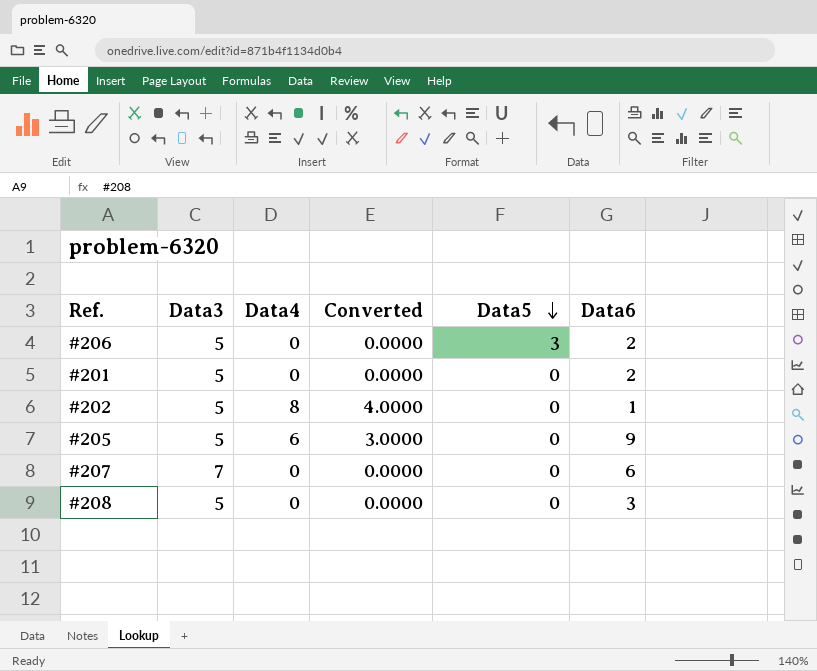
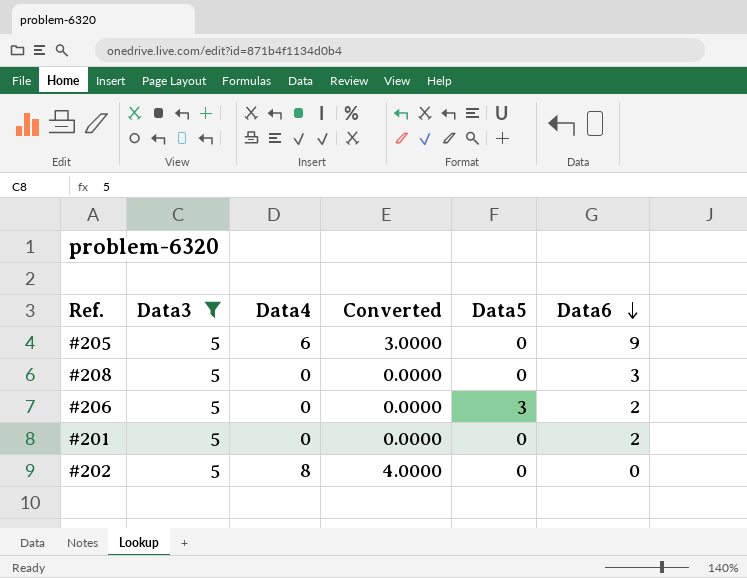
filter: none -> Data3 = 5
row order: Data5 descending -> Data6 descending
#202 | Data6: 1 -> 0

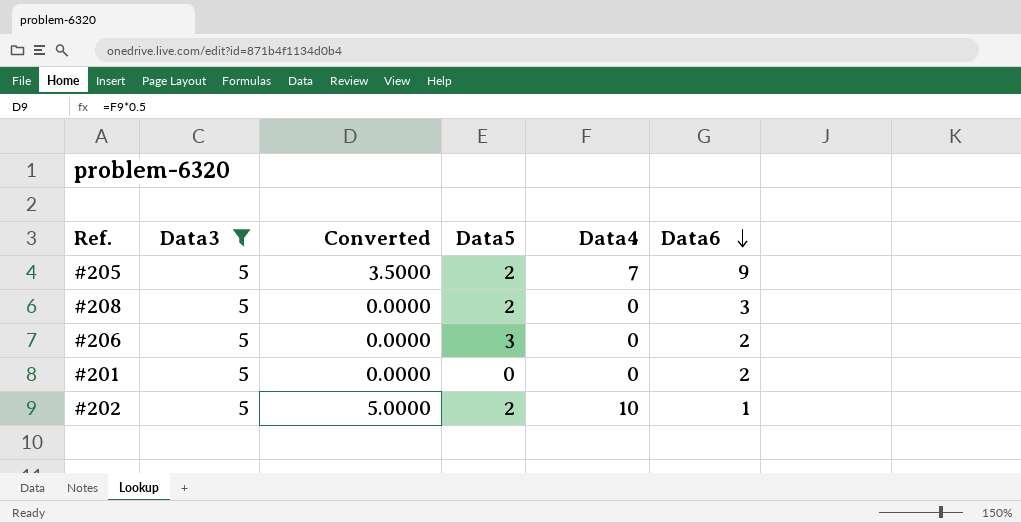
column Data4 | position: 3 -> 5
#205 | Converted: 3.0000 -> 3.5000
#205 | Data5: 0 -> 2
#205 | Data4: 6 -> 7
#208 | Data5: 0 -> 2
#202 | Converted: 4.0000 -> 5.0000
#202 | Data5: 0 -> 2
#202 | Data4: 8 -> 10
#202 | Data6: 0 -> 1

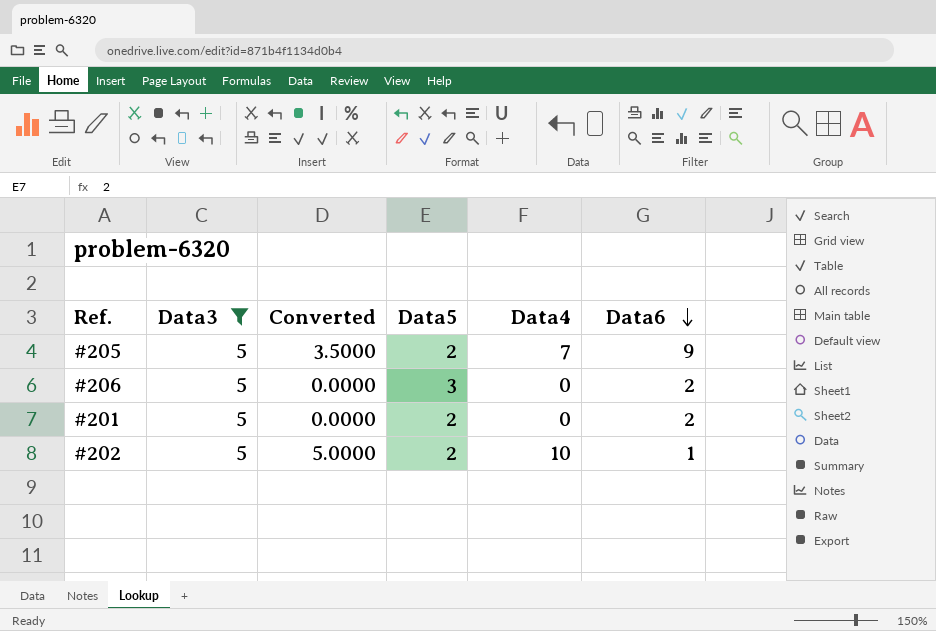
row #208: 5 | 0.0000 | 2 | 0 | 3 -> none
#201 | Data5: 0 -> 2

